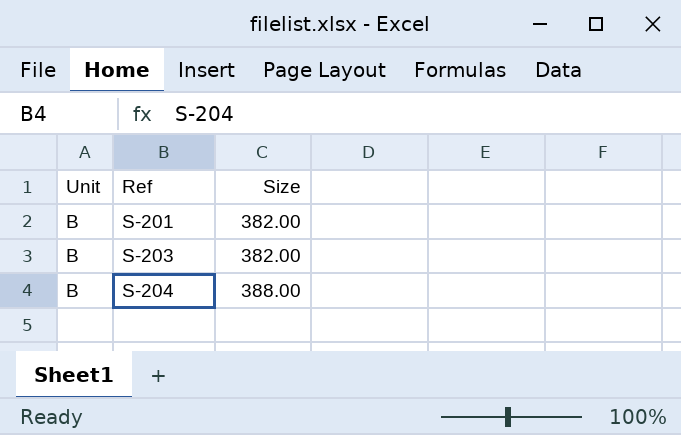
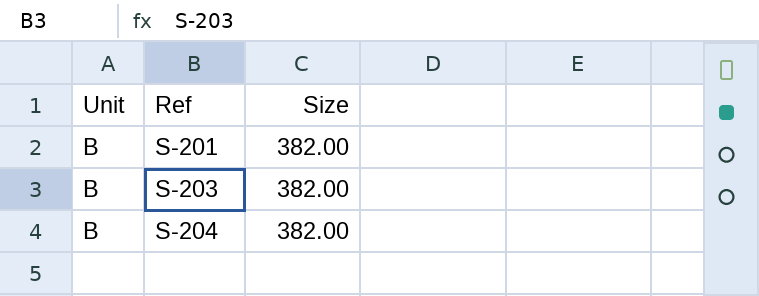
S-204 | Size: 388.00 -> 382.00

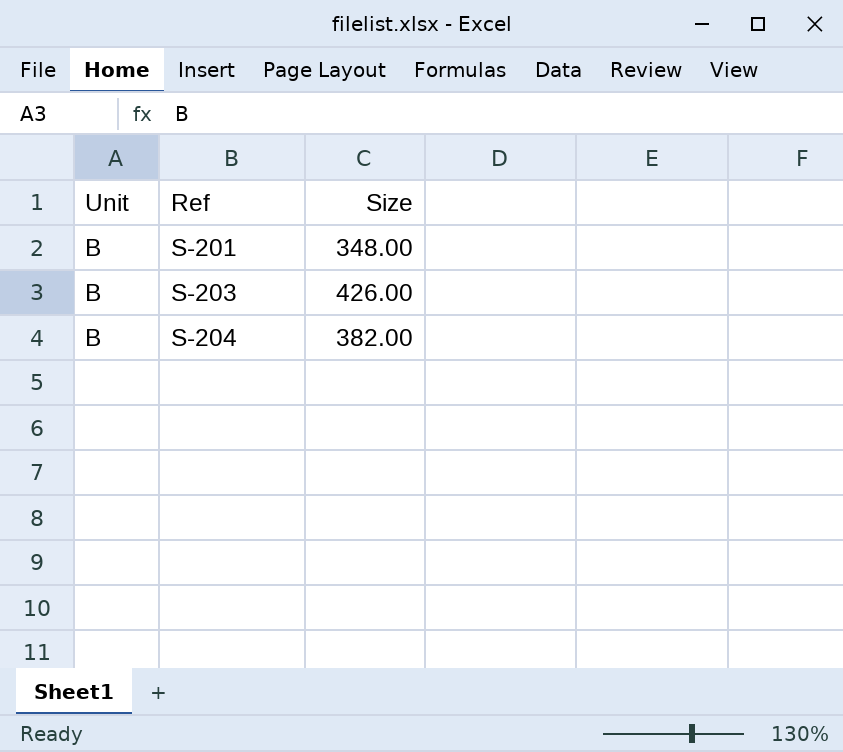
S-201 | Size: 382.00 -> 348.00
S-203 | Size: 382.00 -> 426.00

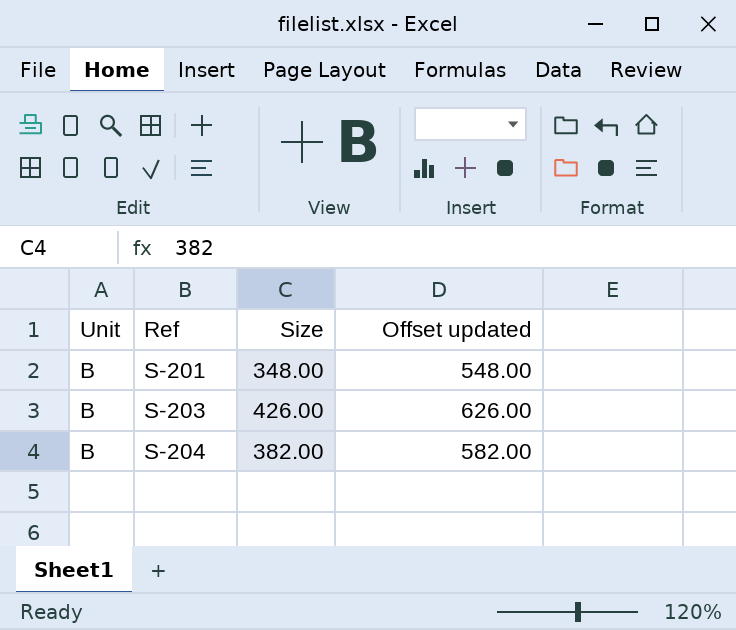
column Offset updated | formula: none -> [Size] + 200

